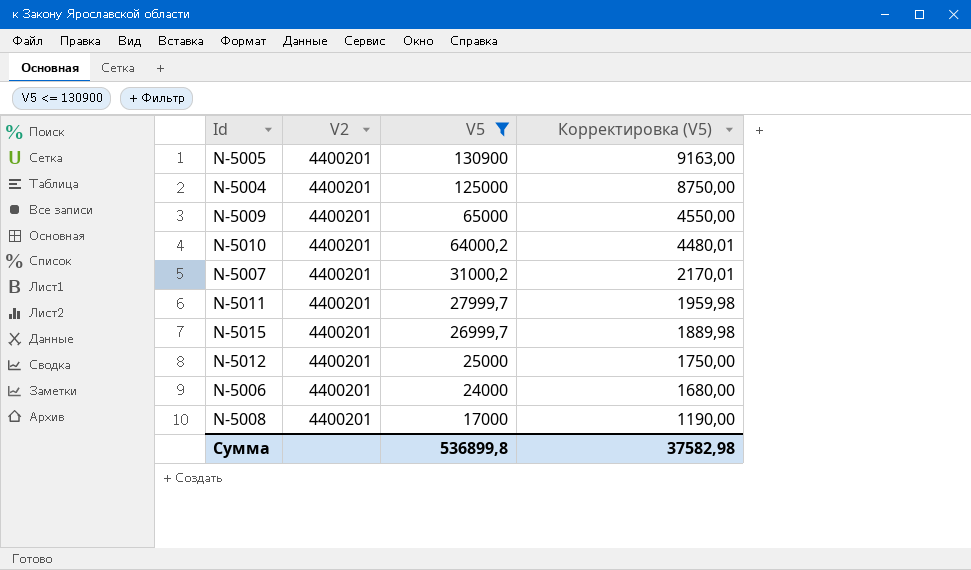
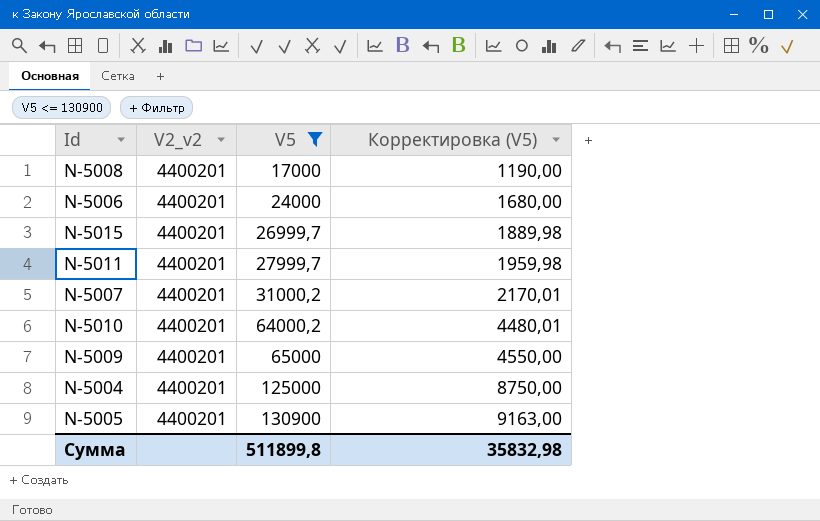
row order: V5 descending -> V5 ascending
column name: V2 -> V2_v2
row N-5012: 4400201 | 25000 | 1750,00 -> none
Сумма | V5: 536899,8 -> 511899,8
Сумма | Корректировка (V5): 37582,98 -> 35832,98

